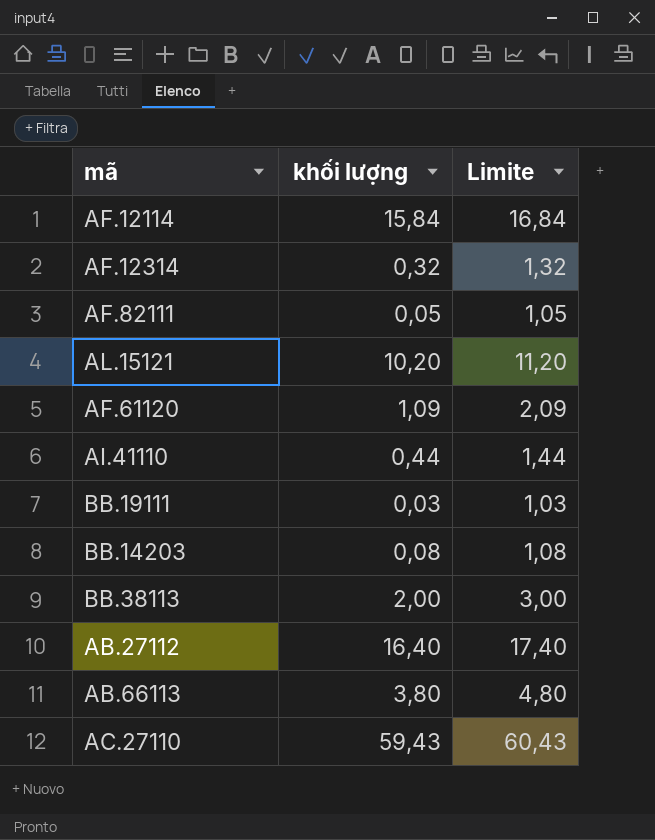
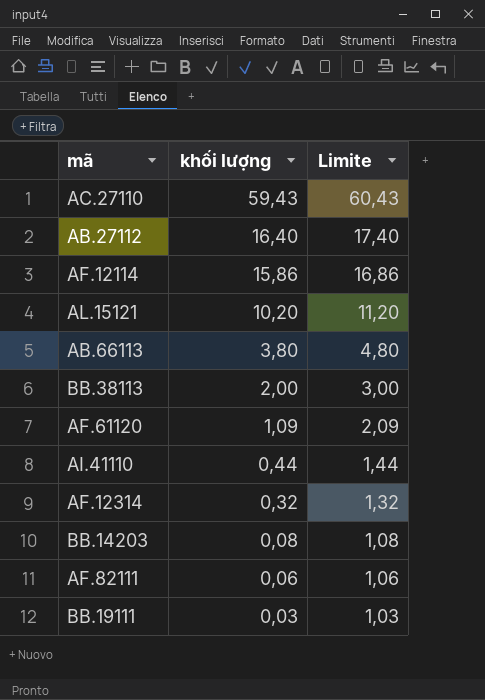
row order: none -> khối lượng descending
AF.12114 | khối lượng: 15,84 -> 15,86
AF.12114 | Limite: 16,84 -> 16,86
AF.82111 | khối lượng: 0,05 -> 0,06
AF.82111 | Limite: 1,05 -> 1,06

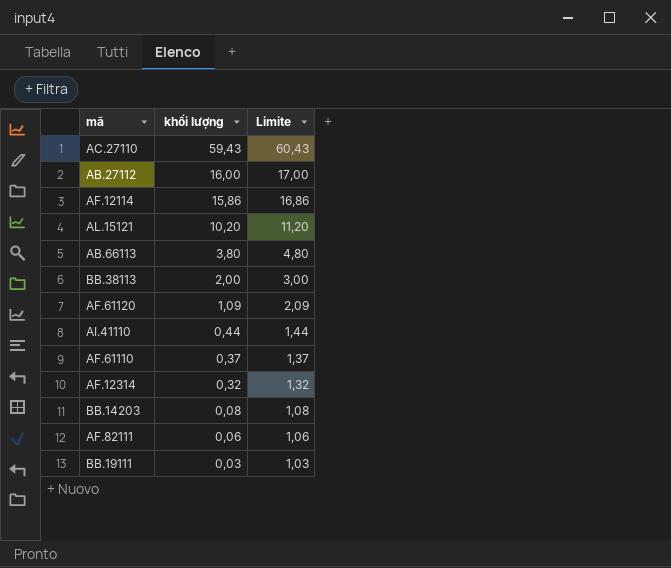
AB.27112 | khối lượng: 16,40 -> 16,00
AB.27112 | Limite: 17,40 -> 17,00
row AF.61110: none -> 0,37 | 1,37

